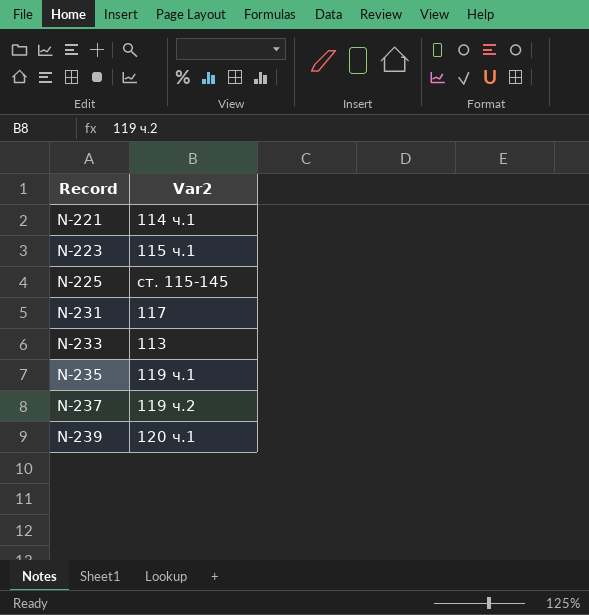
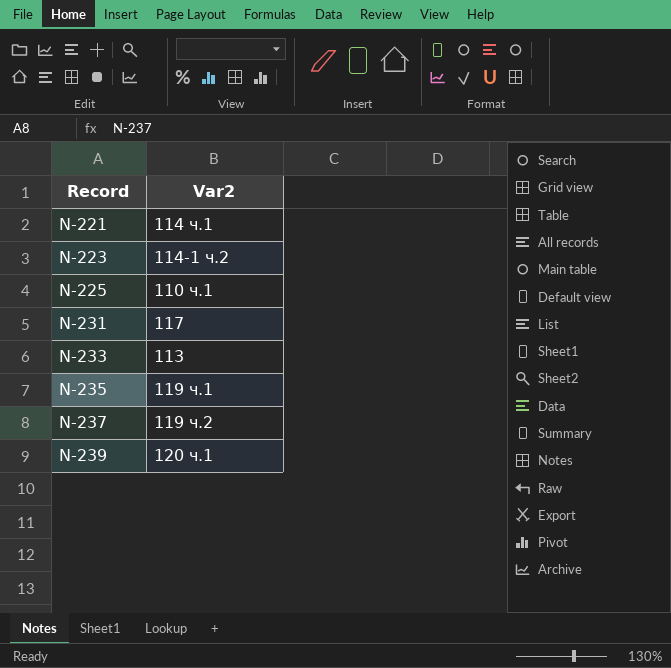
N-223 | Var2: 115 ч.1 -> 114-1 ч.2
N-225 | Var2: ст. 115-145 -> 110 ч.1

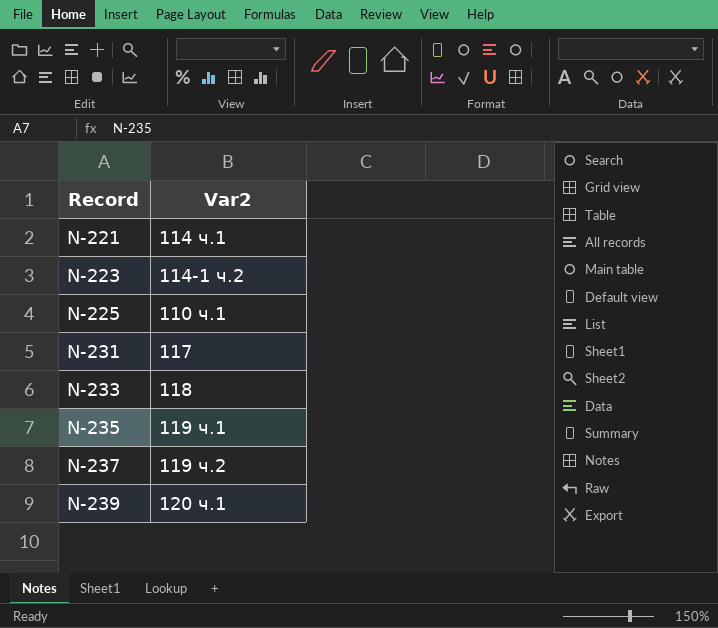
N-233 | Var2: 113 -> 118

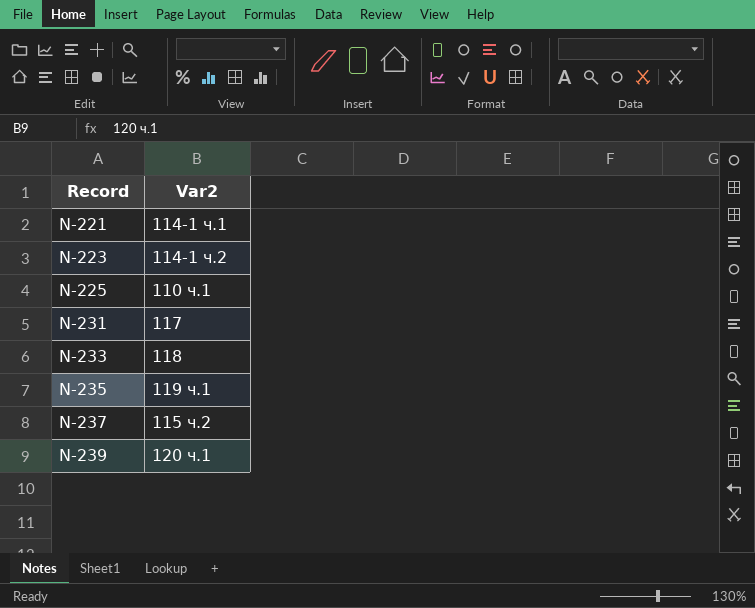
N-221 | Var2: 114 ч.1 -> 114-1 ч.1
N-237 | Var2: 119 ч.2 -> 115 ч.2

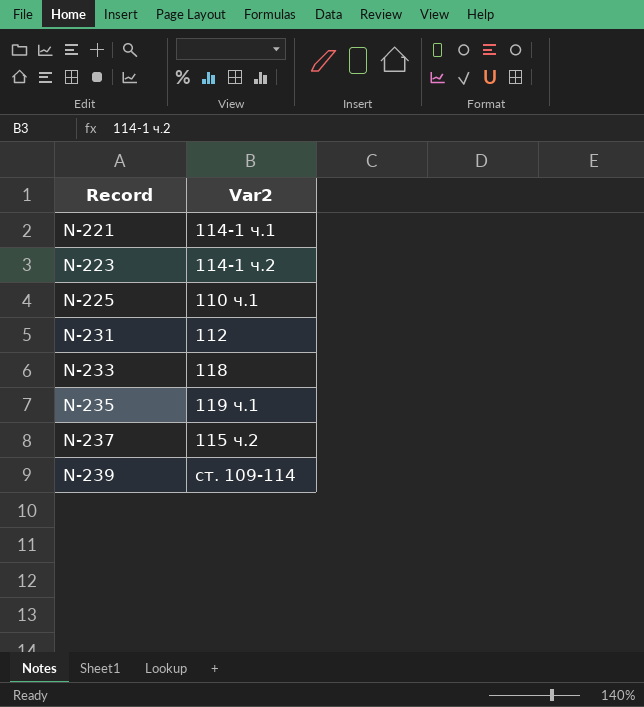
N-231 | Var2: 117 -> 112
N-239 | Var2: 120 ч.1 -> ст. 109-114

